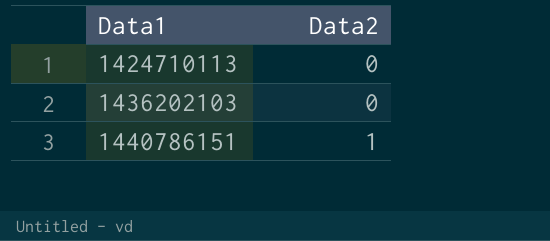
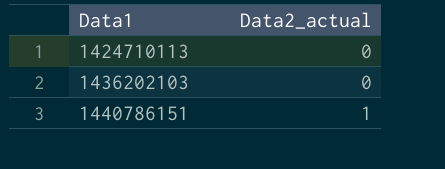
column name: Data2 -> Data2_actual

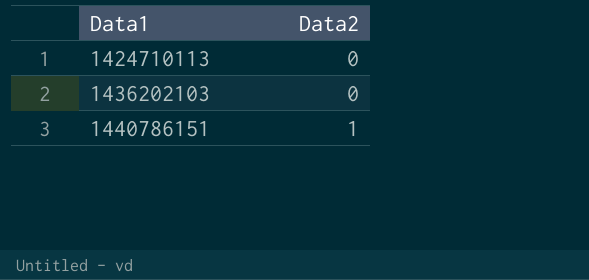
column name: Data2_actual -> Data2

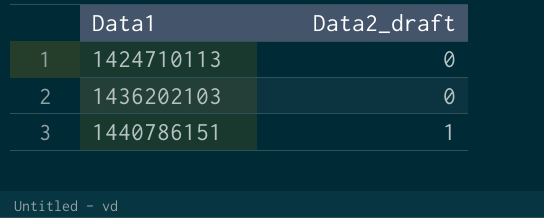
column name: Data2 -> Data2_draft

